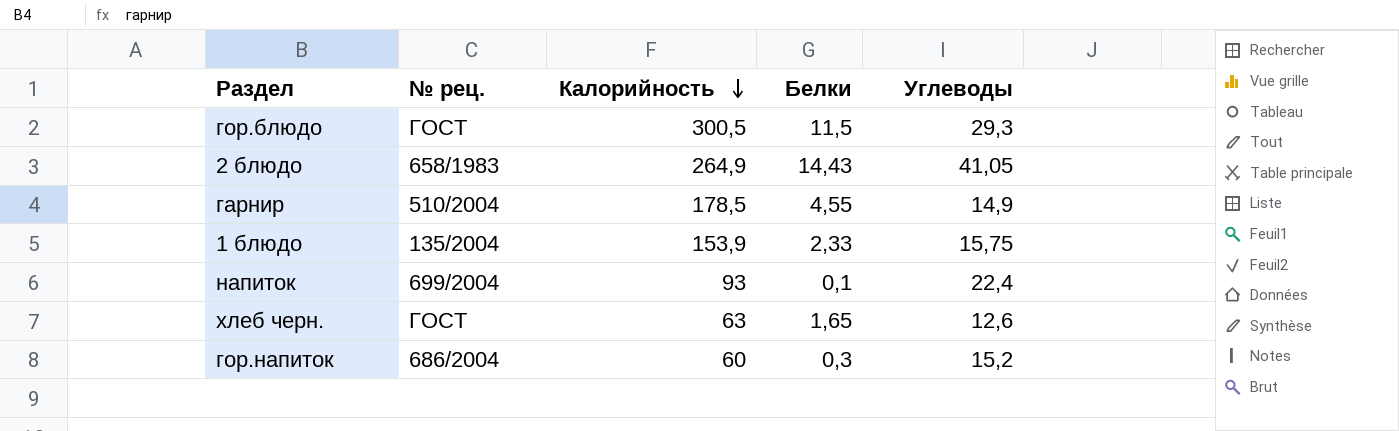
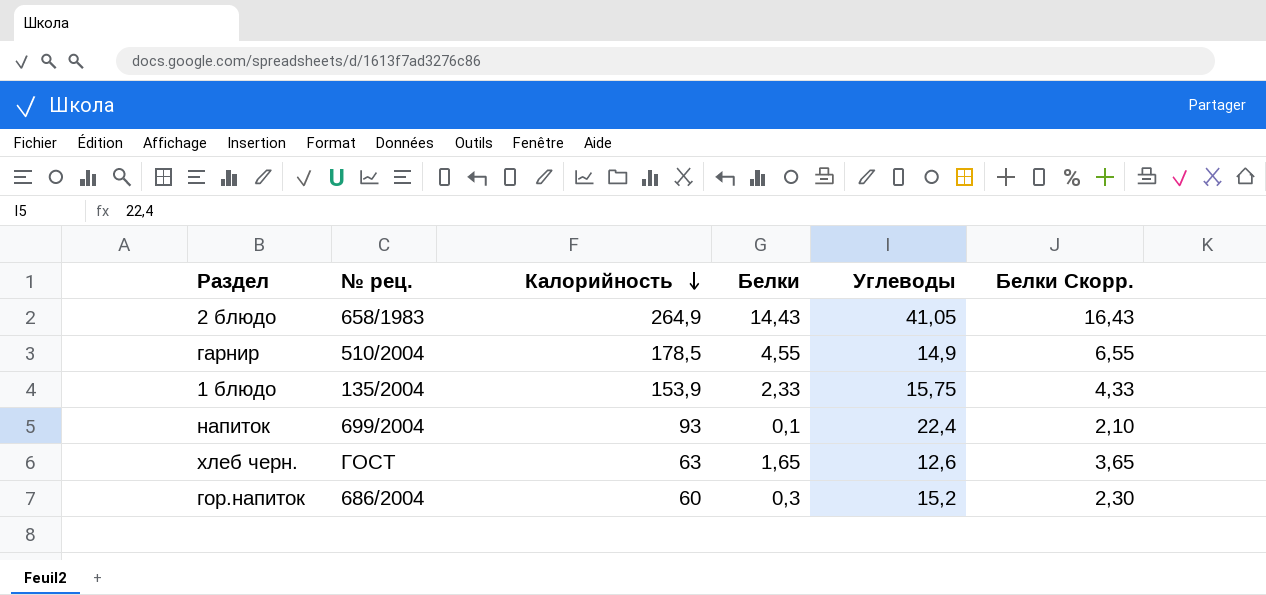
column Белки Скорр. | formula: none -> [Белки] + 2
row гор.блюдо: ГОСТ | 300,5 | 11,5 | 29,3 -> none

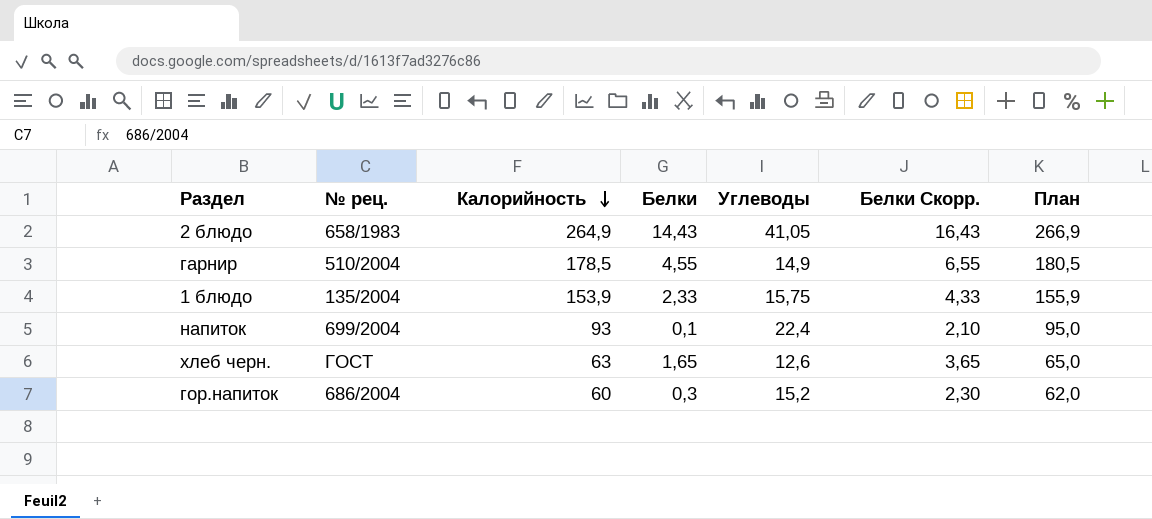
column План | formula: none -> [Калорийность] + 2

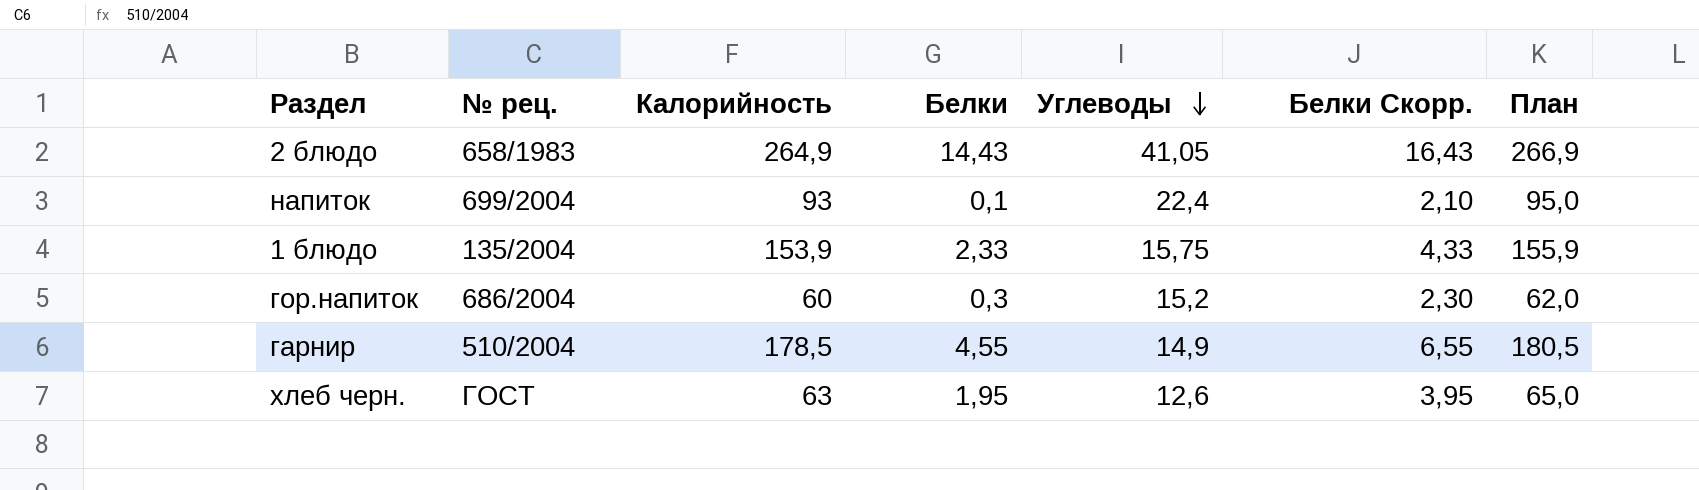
row order: Калорийность descending -> Углеводы descending
хлеб черн. | Белки: 1,65 -> 1,95
хлеб черн. | Белки Скорр.: 3,65 -> 3,95

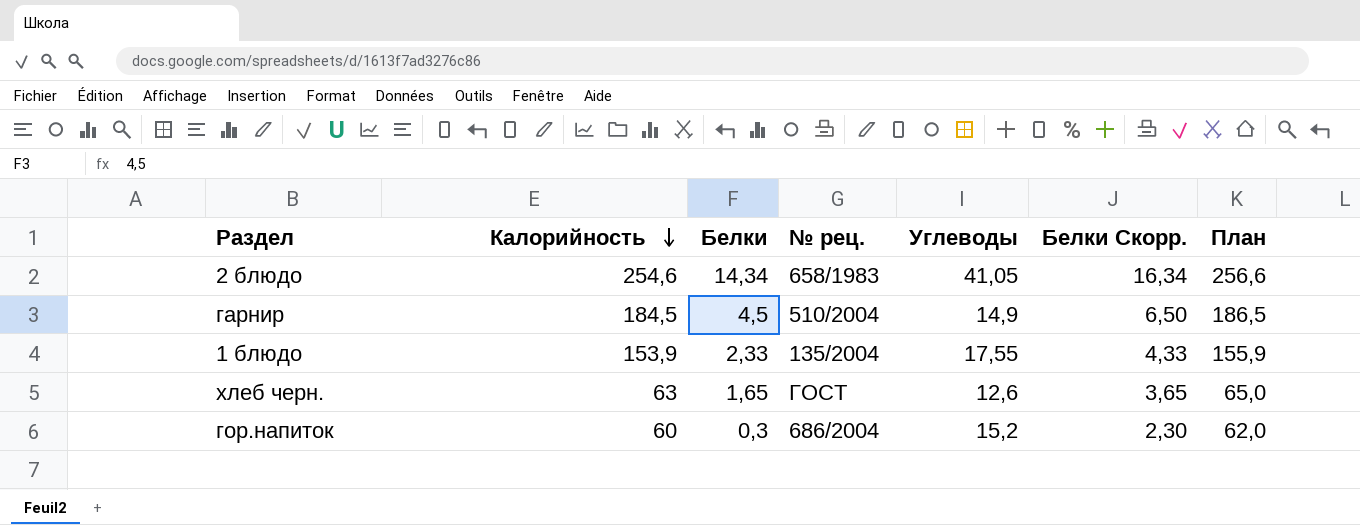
row order: Углеводы descending -> Калорийность descending
column № рец. | position: 2 -> 4
row напиток: 699/2004 | 93 | 0,1 | 22,4 | 2,10 | 95,0 -> none
2 блюдо | Калорийность: 264,9 -> 254,6
2 блюдо | Белки: 14,43 -> 14,34
2 блюдо | Белки Скорр.: 16,43 -> 16,34
2 блюдо | План: 266,9 -> 256,6
гарнир | Калорийность: 178,5 -> 184,5
гарнир | Белки: 4,55 -> 4,5
гарнир | Белки Скорр.: 6,55 -> 6,50
гарнир | План: 180,5 -> 186,5
1 блюдо | Углеводы: 15,75 -> 17,55
хлеб черн. | Белки: 1,95 -> 1,65
хлеб черн. | Белки Скорр.: 3,95 -> 3,65

